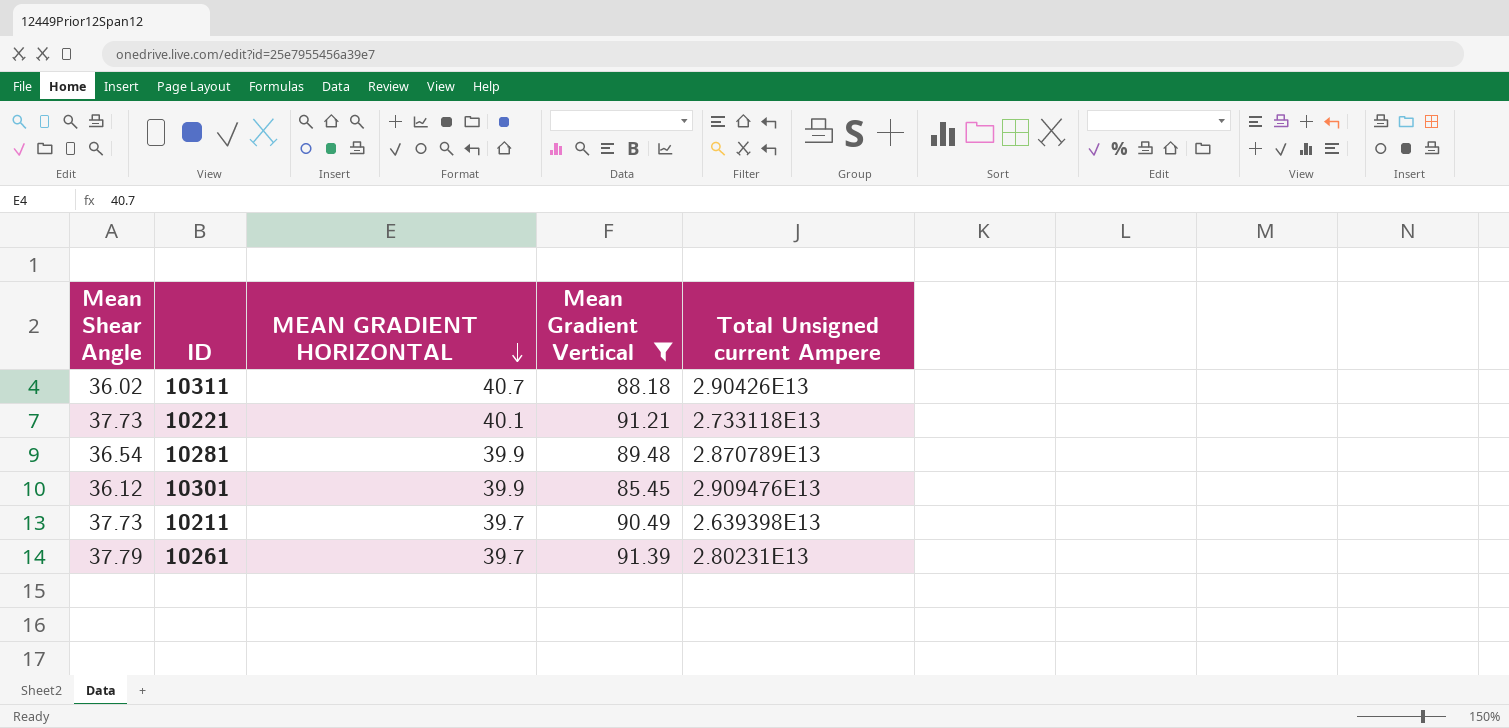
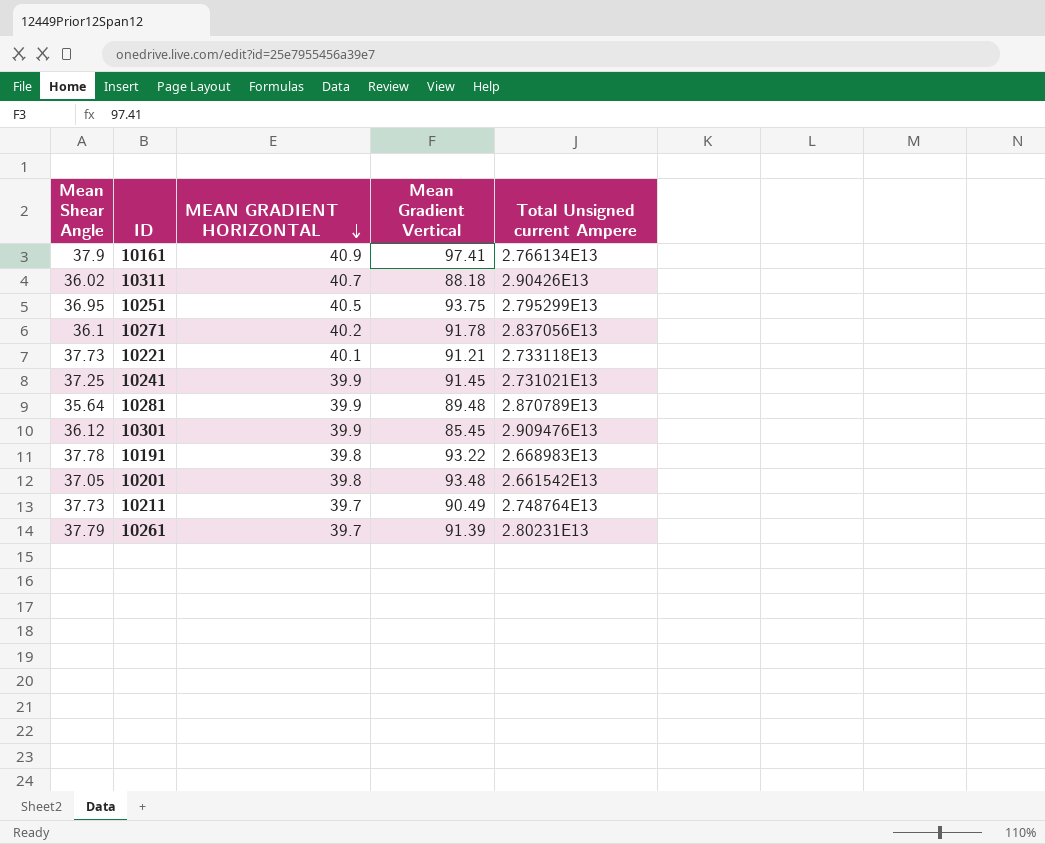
filter: Mean Gradient Vertical <= 91.39 -> none
10281 | Mean Shear Angle: 36.54 -> 35.64
10211 | Total Unsigned current Ampere: 2.639398E13 -> 2.748764E13

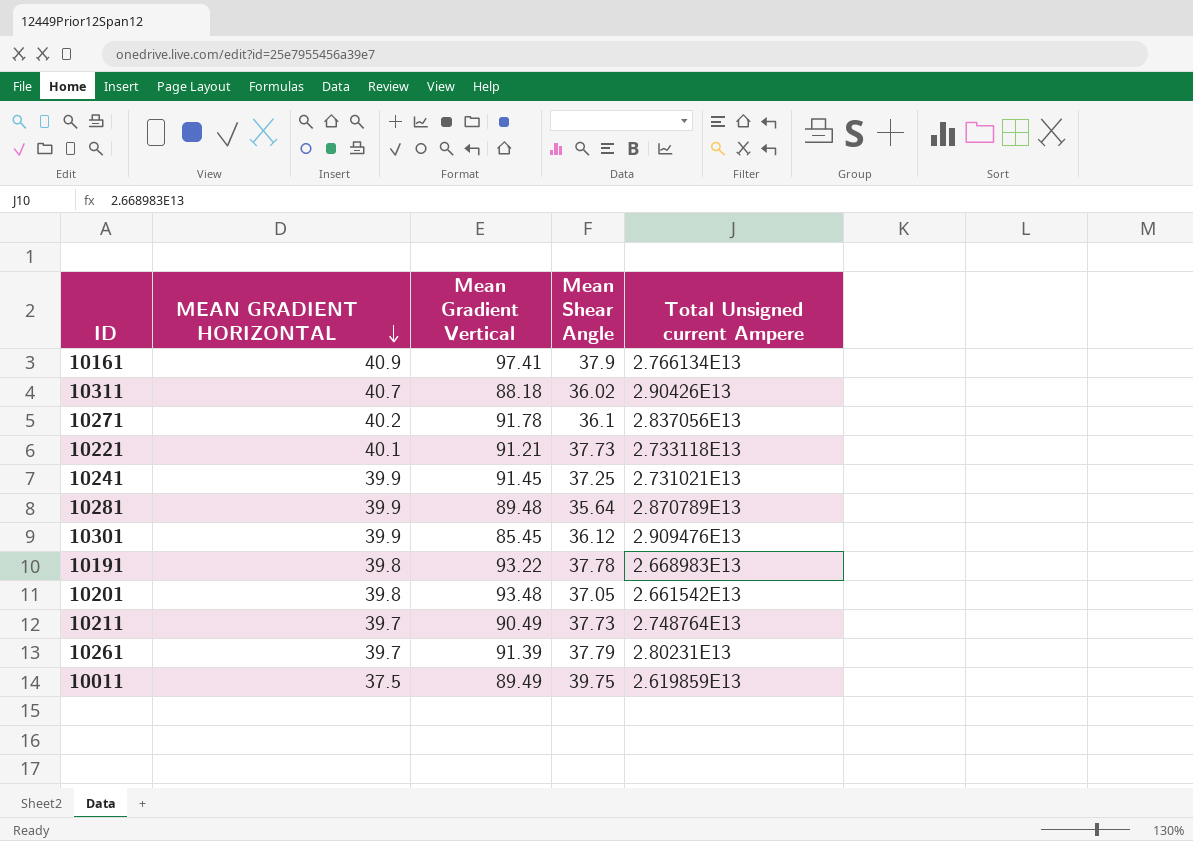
column Mean Shear Angle | position: 1 -> 4
row 10251: 36.95 | 40.5 | 93.75 | 2.795299E13 -> none
row 10011: none -> 37.5 | 89.49 | 39.75 | 2.619859E13

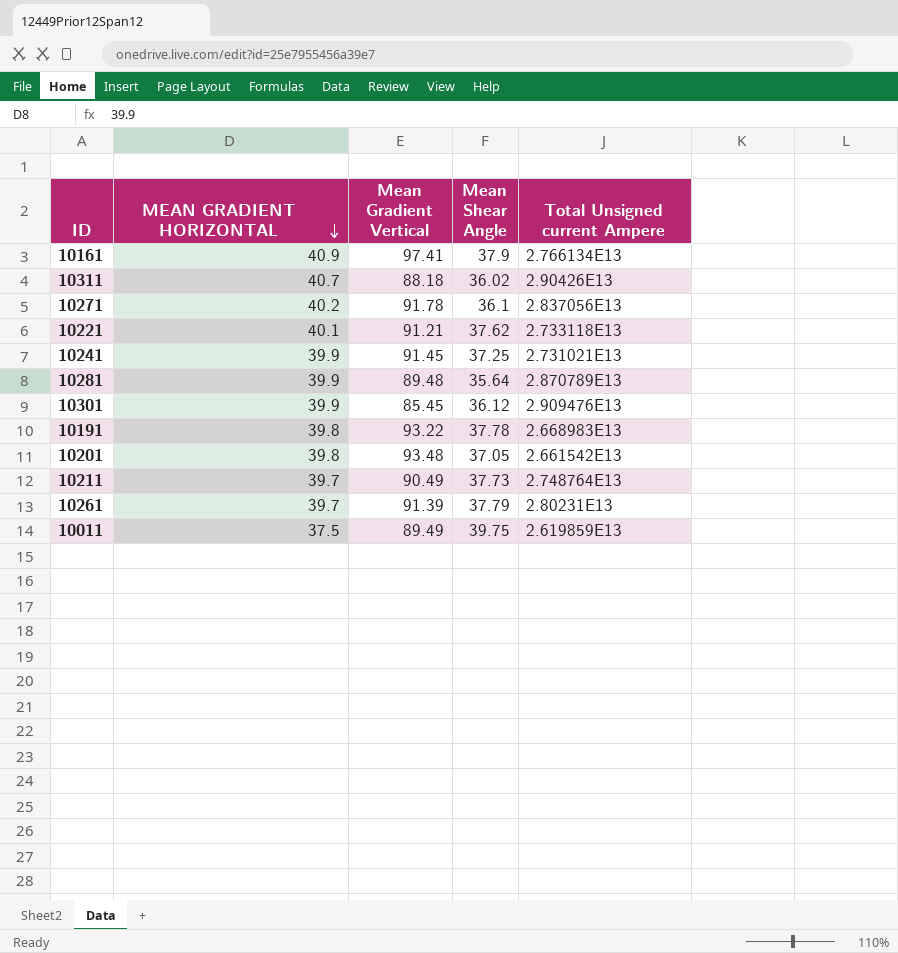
10221 | Mean Shear Angle: 37.73 -> 37.62

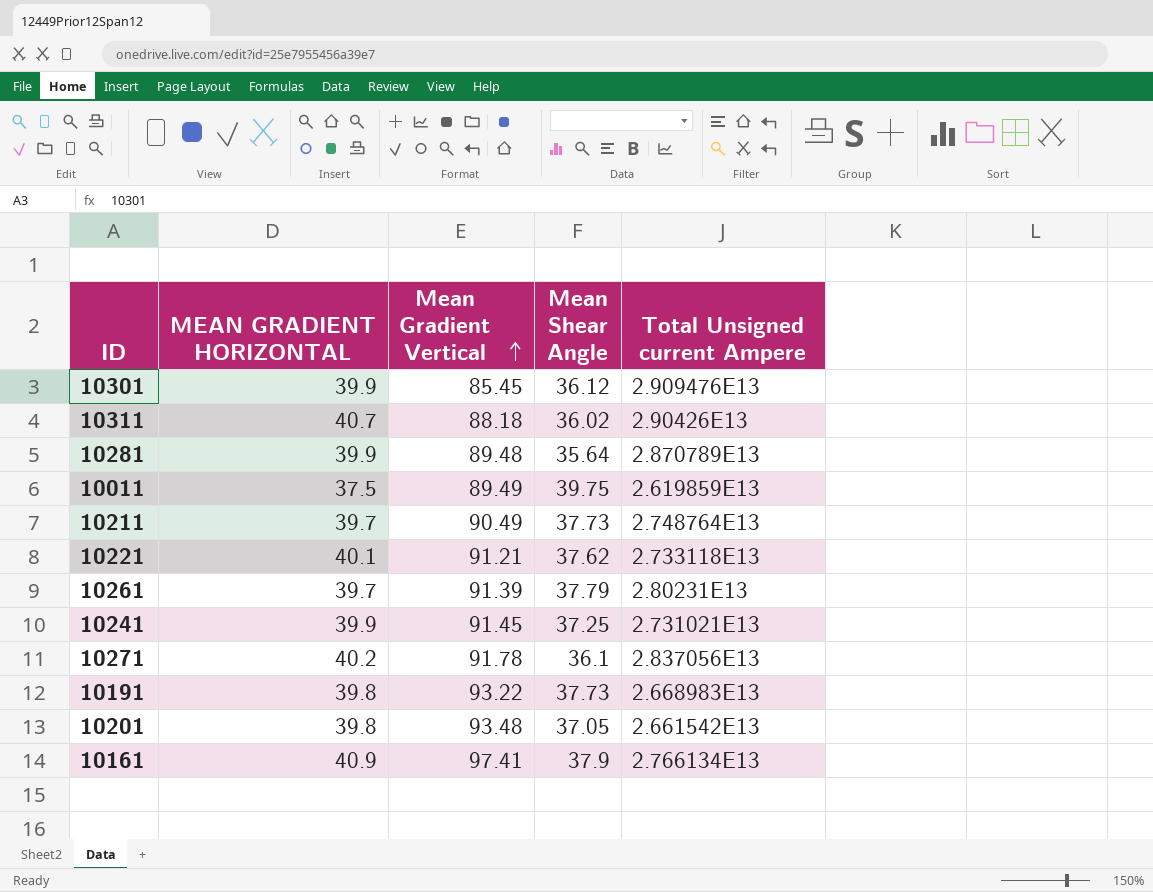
row order: MEAN GRADIENT HORIZONTAL descending -> Mean Gradient Vertical ascending
10191 | Mean Shear Angle: 37.78 -> 37.73

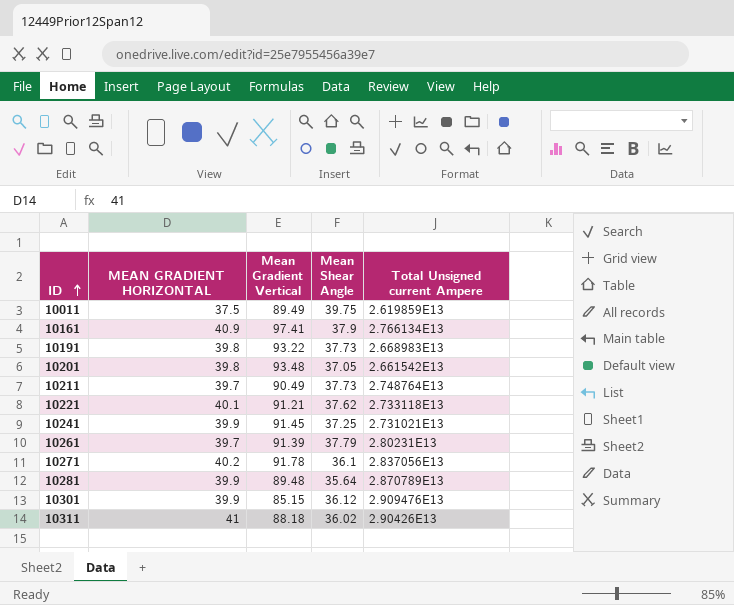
row order: Mean Gradient Vertical ascending -> ID ascending
10301 | Mean Gradient Vertical: 85.45 -> 85.15
10311 | MEAN GRADIENT HORIZONTAL: 40.7 -> 41

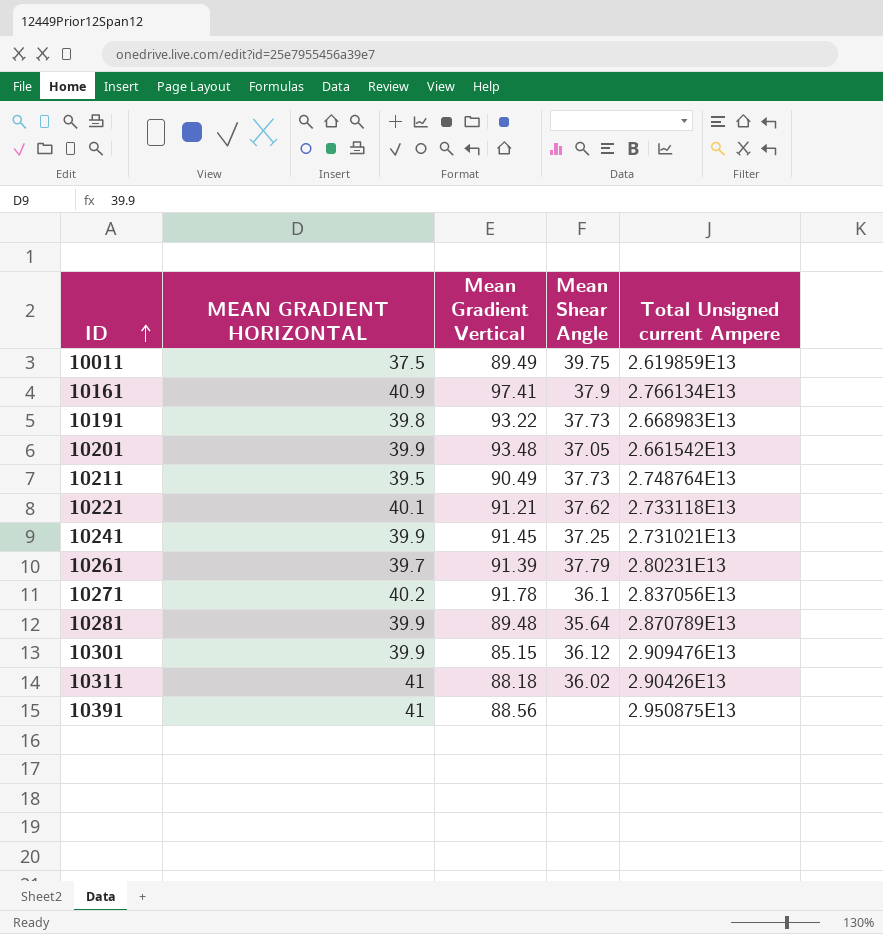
10201 | MEAN GRADIENT HORIZONTAL: 39.8 -> 39.9
10211 | MEAN GRADIENT HORIZONTAL: 39.7 -> 39.5
row 10391: none -> 41 | 88.56 | none | 2.950875E13

